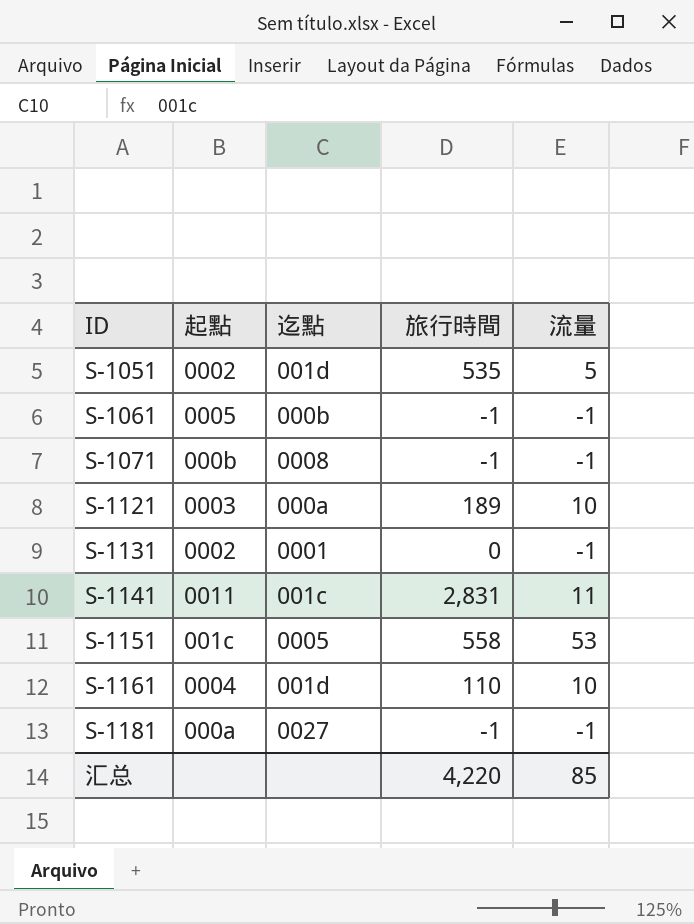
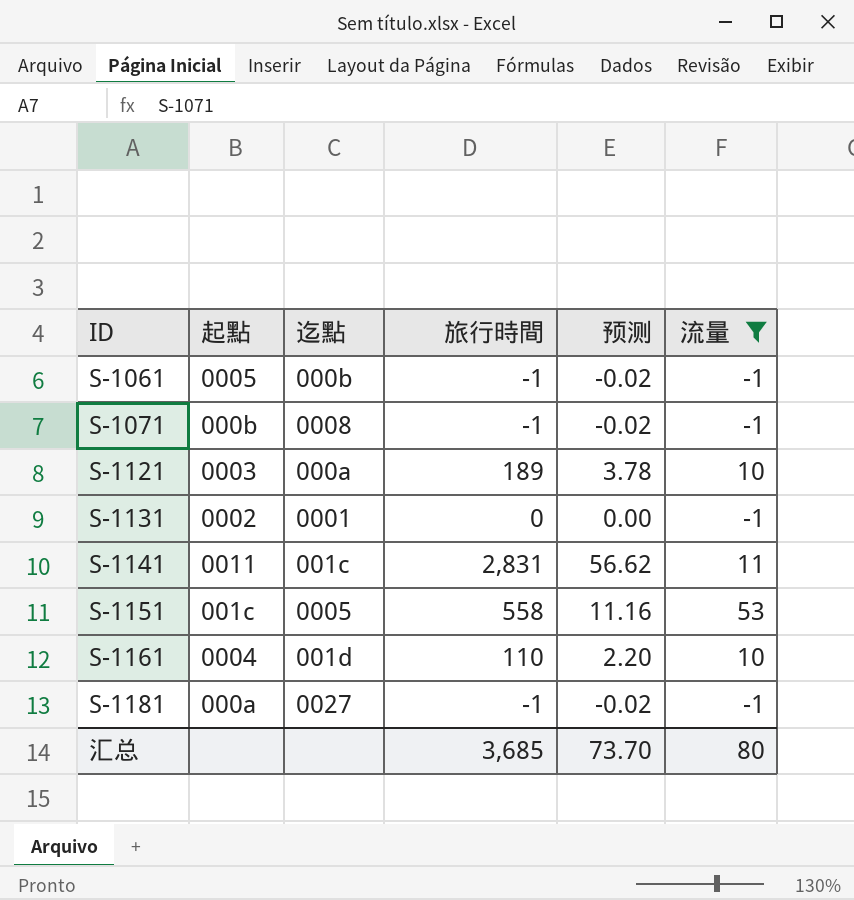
filter: none -> 流量 != 5
column 预测 | formula: none -> [旅行時間] * 0.02
汇总 | 旅行時間: 4,220 -> 3,685
汇总 | 流量: 85 -> 80

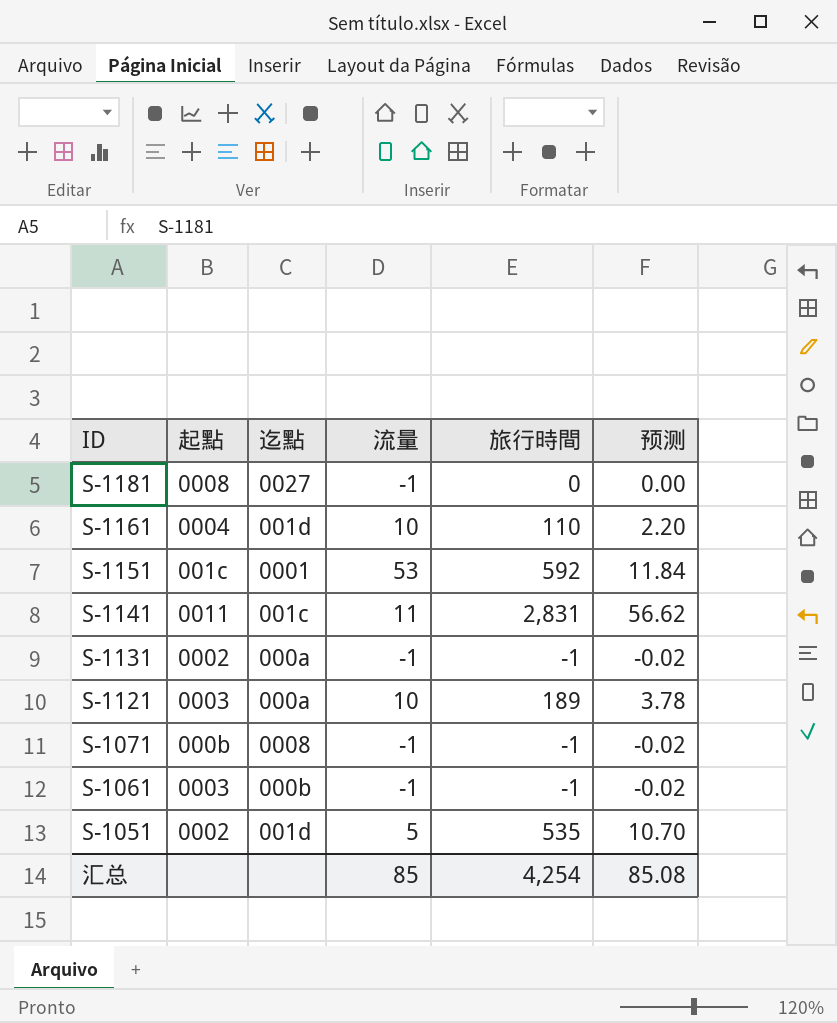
filter: 流量 != 5 -> none
row order: ID ascending -> ID descending
column 流量 | position: 6 -> 4
S-1181 | 起點: 000a -> 0008
S-1181 | 旅行時間: -1 -> 0
S-1181 | 预测: -0.02 -> 0.00
S-1151 | 迄點: 0005 -> 0001
S-1151 | 旅行時間: 558 -> 592
S-1151 | 预测: 11.16 -> 11.84
S-1131 | 迄點: 0001 -> 000a
S-1131 | 旅行時間: 0 -> -1
S-1131 | 预测: 0.00 -> -0.02
S-1061 | 起點: 0005 -> 0003
汇总 | 流量: 80 -> 85
汇总 | 旅行時間: 3,685 -> 4,254
汇总 | 预测: 73.70 -> 85.08

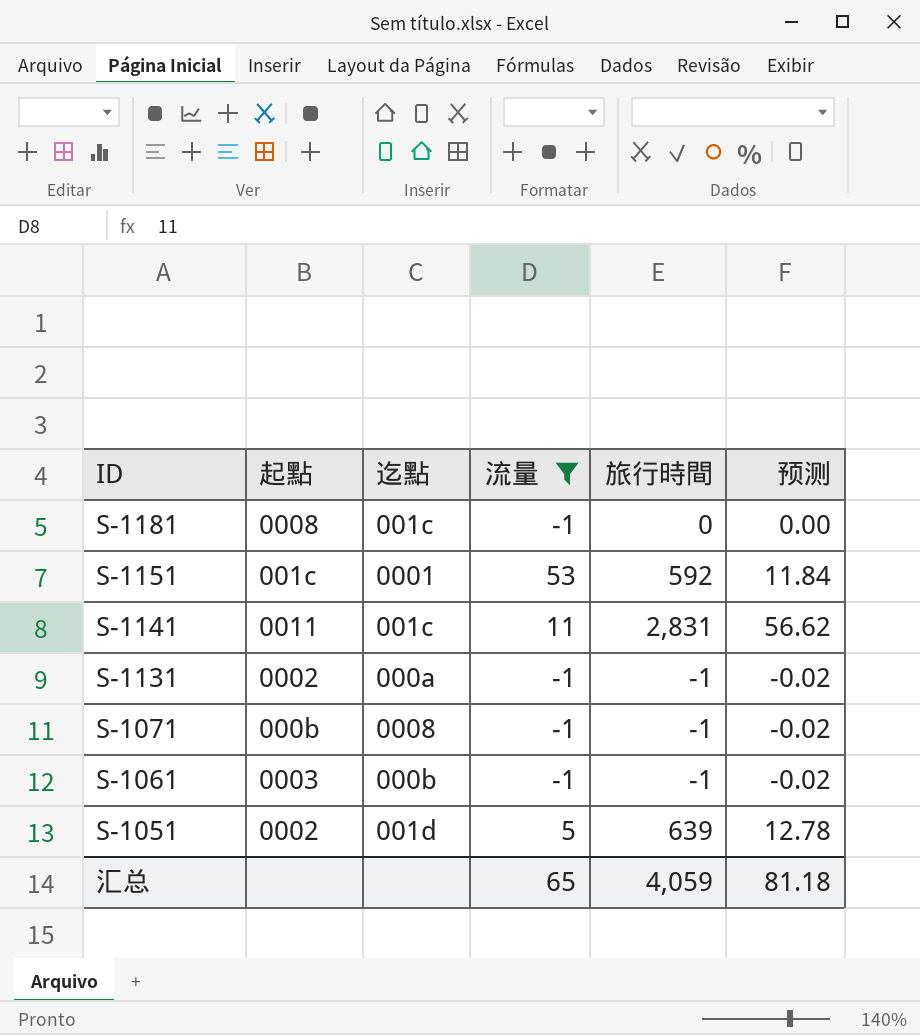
filter: none -> 流量 != 10
S-1181 | 迄點: 0027 -> 001c
S-1051 | 旅行時間: 535 -> 639
S-1051 | 预测: 10.70 -> 12.78
汇总 | 流量: 85 -> 65
汇总 | 旅行時間: 4,254 -> 4,059
汇总 | 预测: 85.08 -> 81.18

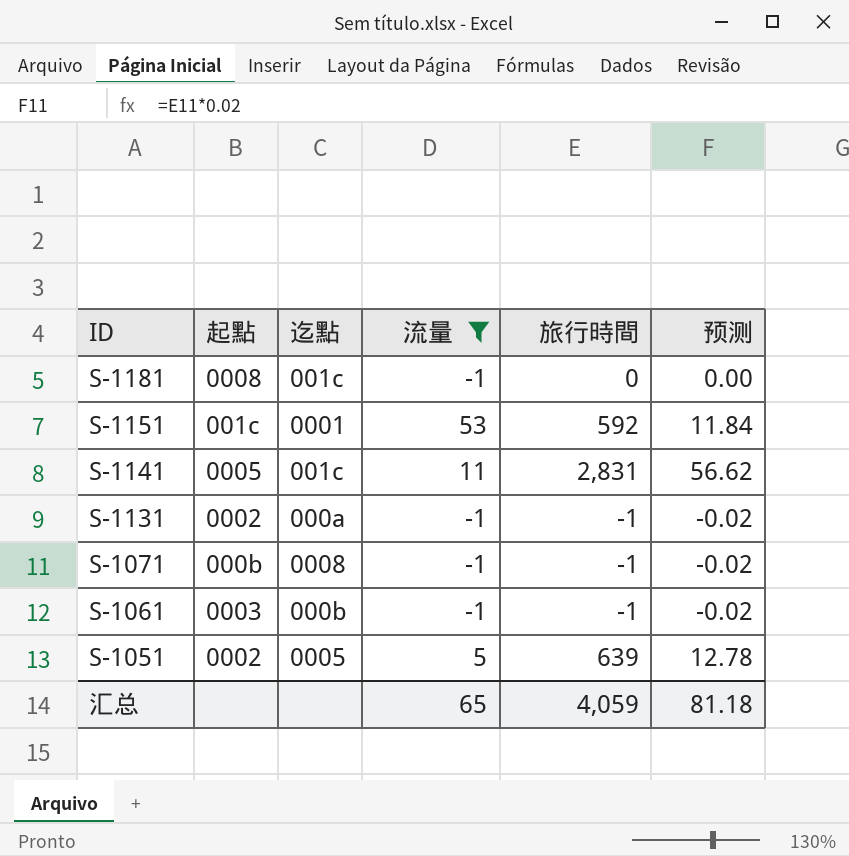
S-1141 | 起點: 0011 -> 0005
S-1051 | 迄點: 001d -> 0005

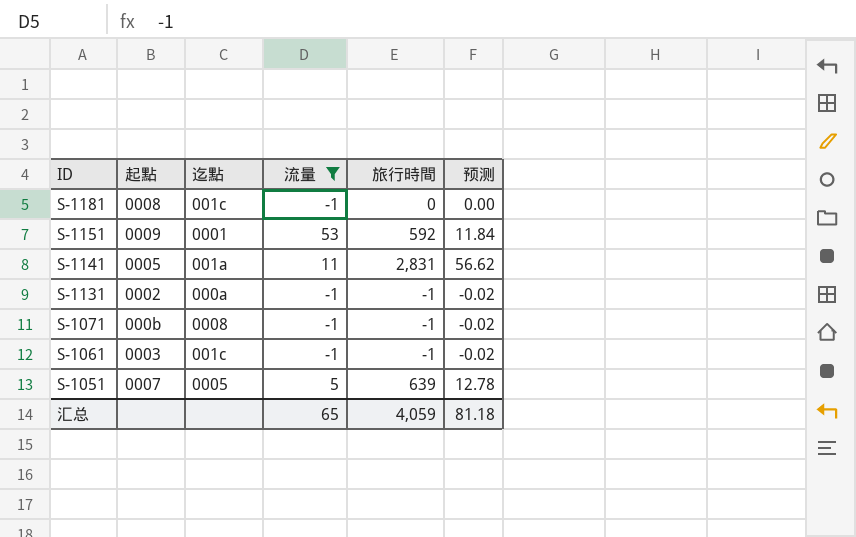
S-1151 | 起點: 001c -> 0009
S-1141 | 迄點: 001c -> 001a
S-1061 | 迄點: 000b -> 001c
S-1051 | 起點: 0002 -> 0007

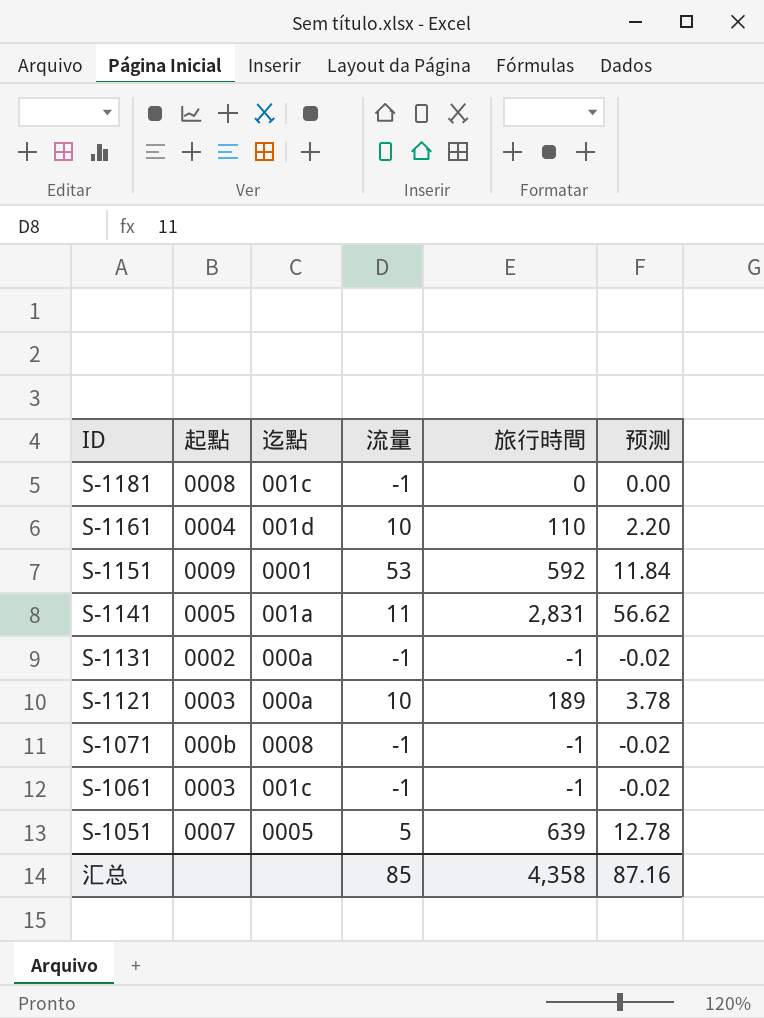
filter: 流量 != 10 -> none
汇总 | 流量: 65 -> 85
汇总 | 旅行時間: 4,059 -> 4,358
汇总 | 预测: 81.18 -> 87.16

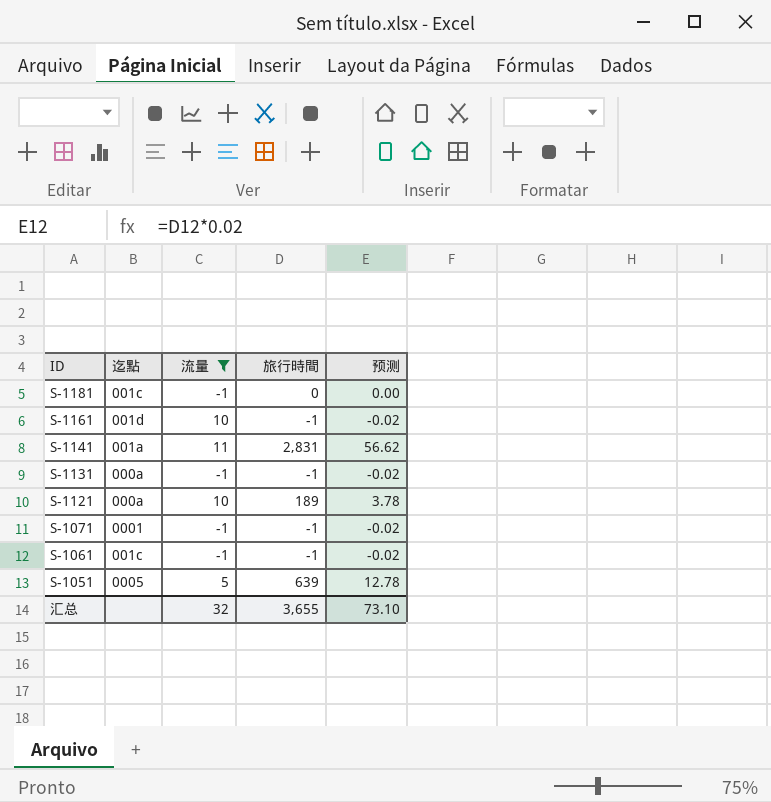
filter: none -> 流量 != 53
column 起點 | position: 2 -> none
S-1161 | 旅行時間: 110 -> -1
S-1161 | 预测: 2.20 -> -0.02
S-1071 | 迄點: 0008 -> 0001
汇总 | 流量: 85 -> 32
汇总 | 旅行時間: 4,358 -> 3,655
汇总 | 预测: 87.16 -> 73.10

